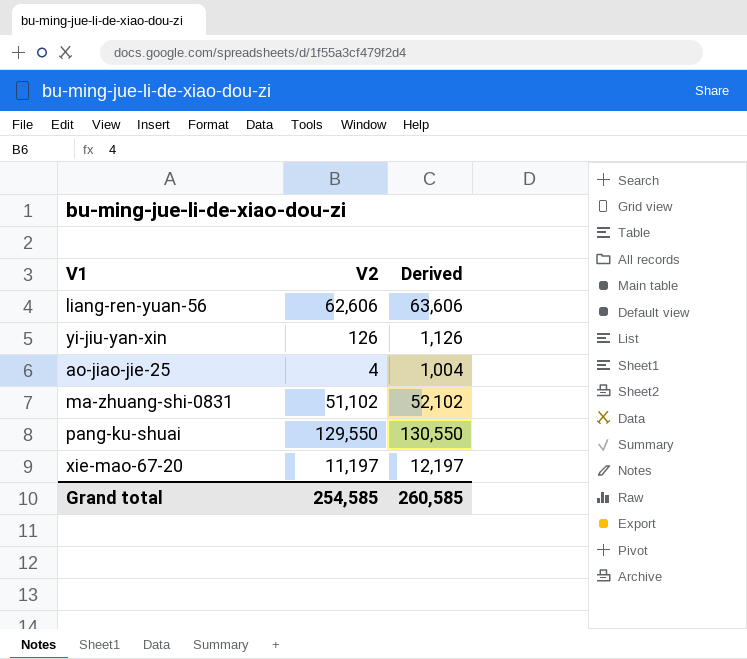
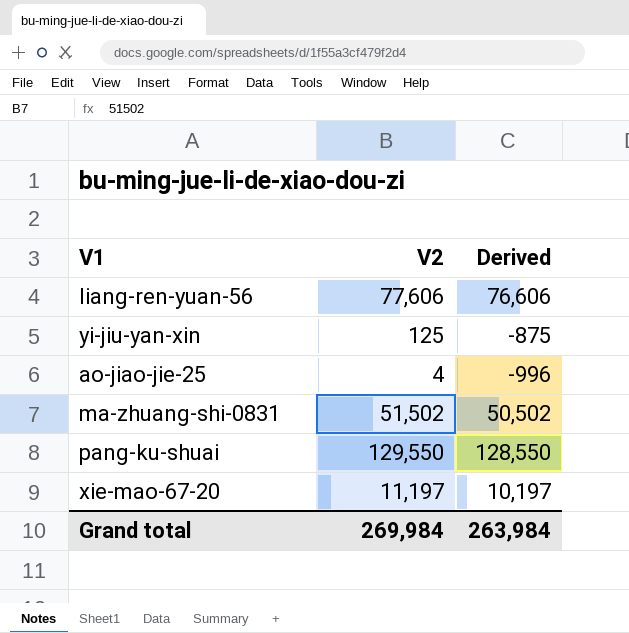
column Derived | formula: [V2] + 1000 -> [V2] - 1000
liang-ren-yuan-56 | V2: 62,606 -> 77,606
yi-jiu-yan-xin | V2: 126 -> 125
ma-zhuang-shi-0831 | V2: 51,102 -> 51,502
Grand total | V2: 254,585 -> 269,984
Grand total | Derived: 260,585 -> 263,984

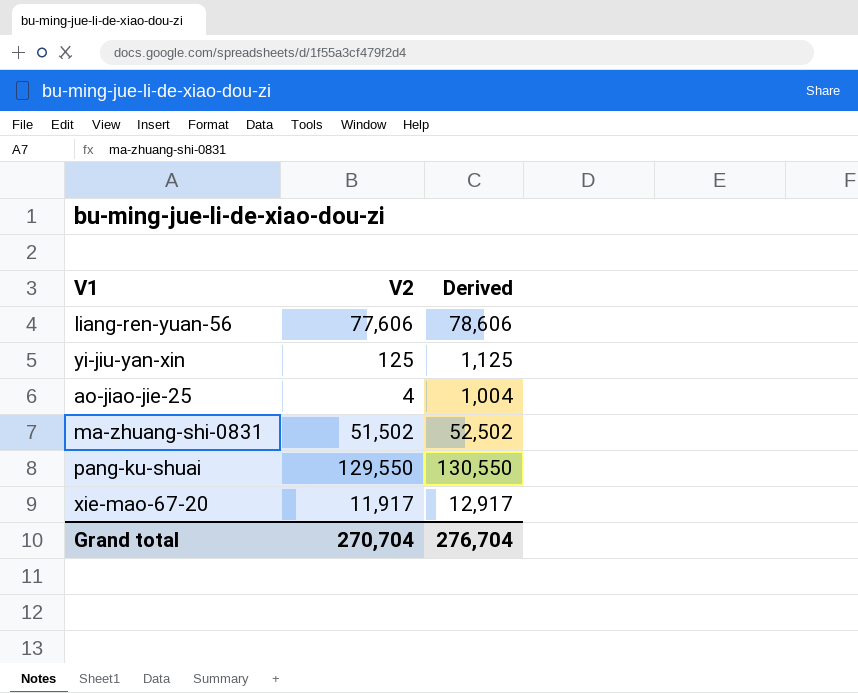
column Derived | formula: [V2] - 1000 -> [V2] + 1000
xie-mao-67-20 | V2: 11,197 -> 11,917
Grand total | V2: 269,984 -> 270,704
Grand total | Derived: 263,984 -> 276,704

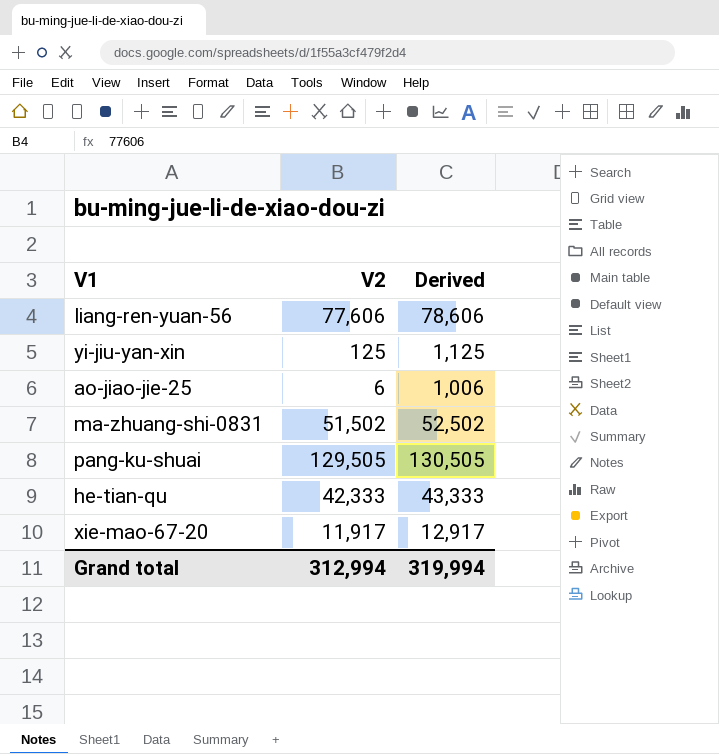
ao-jiao-jie-25 | V2: 4 -> 6
ao-jiao-jie-25 | Derived: 1,004 -> 1,006
pang-ku-shuai | V2: 129,550 -> 129,505
pang-ku-shuai | Derived: 130,550 -> 130,505
row he-tian-qu: none -> 42,333 | 43,333
Grand total | V2: 270,704 -> 312,994
Grand total | Derived: 276,704 -> 319,994

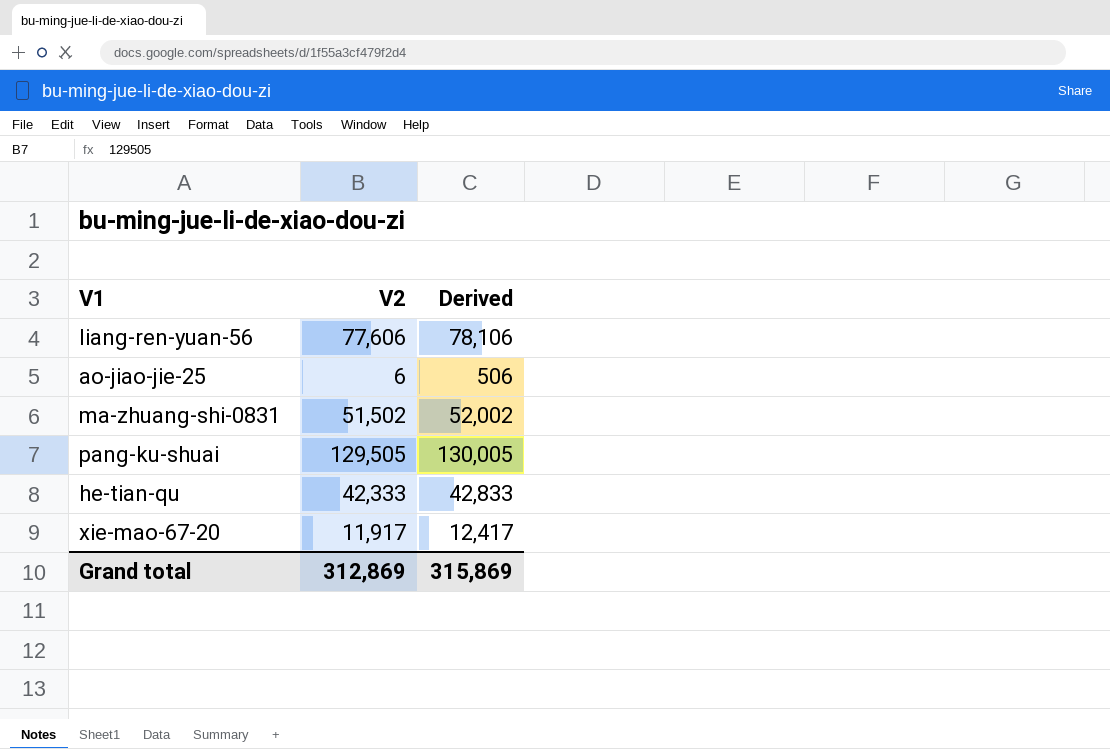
column Derived | formula: [V2] + 1000 -> [V2] + 500
row yi-jiu-yan-xin: 125 | 1,125 -> none
Grand total | V2: 312,994 -> 312,869
Grand total | Derived: 319,994 -> 315,869

